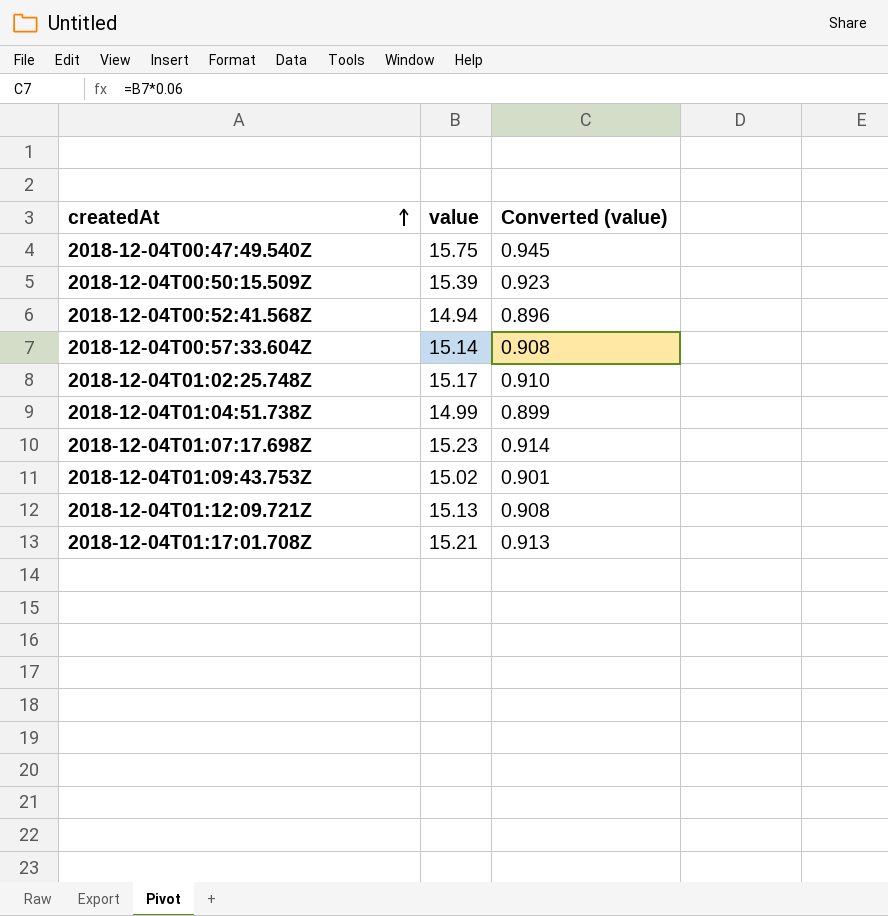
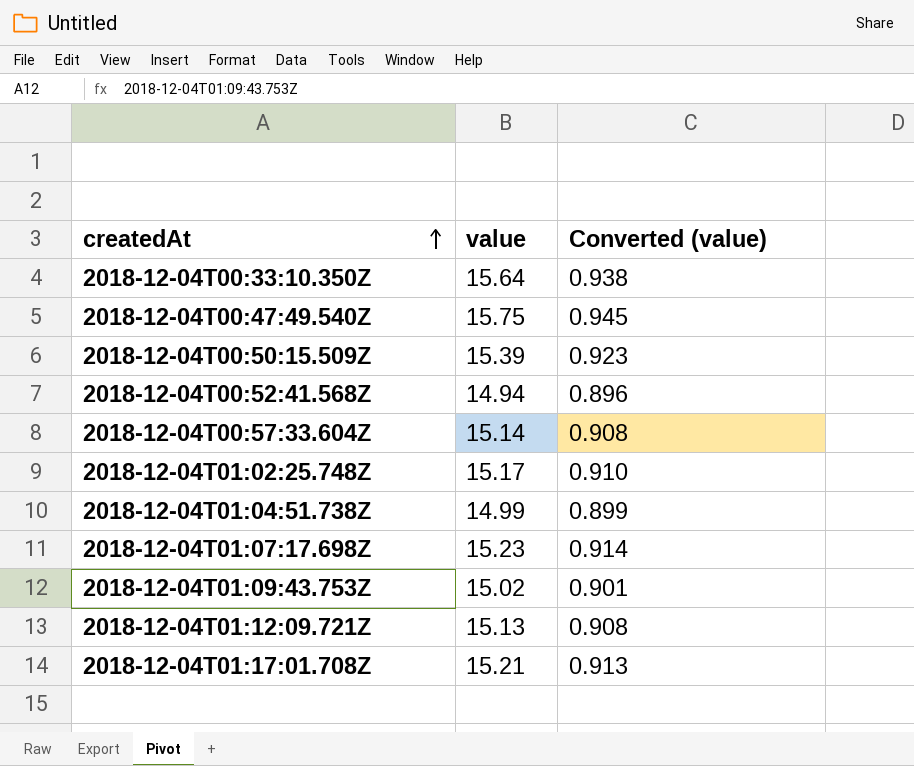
row 2018-12-04T00:33:10.350Z: none -> 15.64 | 0.938

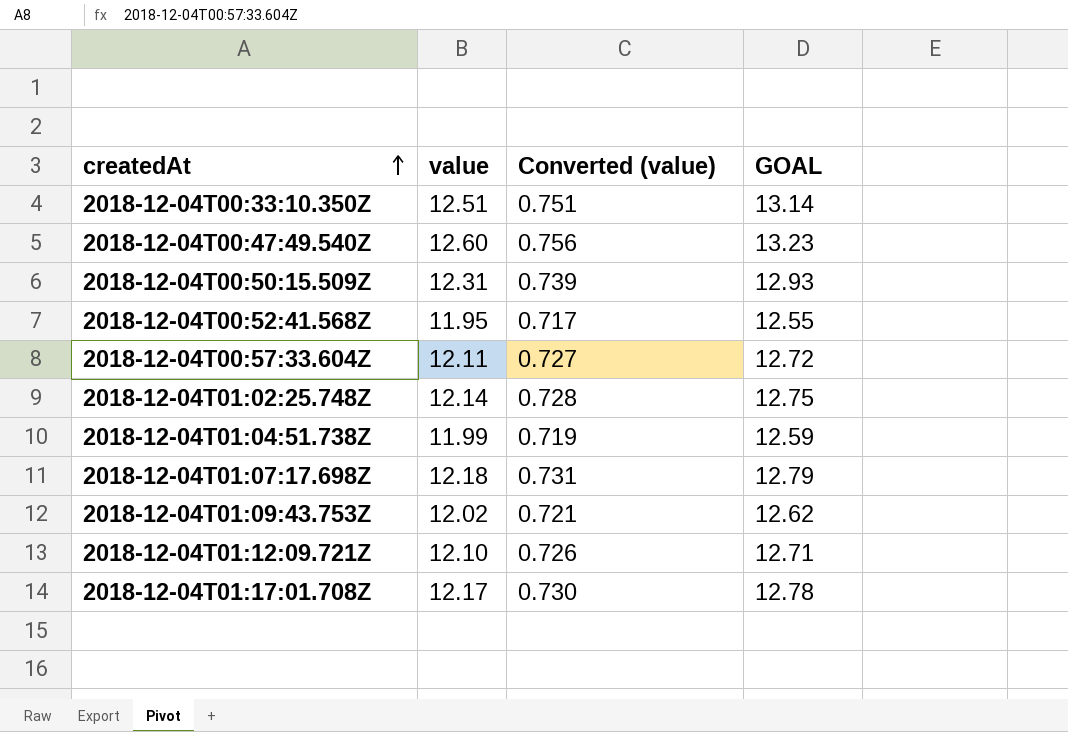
column GOAL | formula: none -> [value] * 1.05
2018-12-04T00:33:10.350Z | value: 15.64 -> 12.51
2018-12-04T00:33:10.350Z | Converted (value): 0.938 -> 0.751
2018-12-04T00:47:49.540Z | value: 15.75 -> 12.60
2018-12-04T00:47:49.540Z | Converted (value): 0.945 -> 0.756
2018-12-04T00:50:15.509Z | value: 15.39 -> 12.31
2018-12-04T00:50:15.509Z | Converted (value): 0.923 -> 0.739
2018-12-04T00:52:41.568Z | value: 14.94 -> 11.95
2018-12-04T00:52:41.568Z | Converted (value): 0.896 -> 0.717
2018-12-04T00:57:33.604Z | value: 15.14 -> 12.11
2018-12-04T00:57:33.604Z | Converted (value): 0.908 -> 0.727
2018-12-04T01:02:25.748Z | value: 15.17 -> 12.14
2018-12-04T01:02:25.748Z | Converted (value): 0.910 -> 0.728
2018-12-04T01:04:51.738Z | value: 14.99 -> 11.99
2018-12-04T01:04:51.738Z | Converted (value): 0.899 -> 0.719
2018-12-04T01:07:17.698Z | value: 15.23 -> 12.18
2018-12-04T01:07:17.698Z | Converted (value): 0.914 -> 0.731
2018-12-04T01:09:43.753Z | value: 15.02 -> 12.02
2018-12-04T01:09:43.753Z | Converted (value): 0.901 -> 0.721
2018-12-04T01:12:09.721Z | value: 15.13 -> 12.10
2018-12-04T01:12:09.721Z | Converted (value): 0.908 -> 0.726
2018-12-04T01:17:01.708Z | value: 15.21 -> 12.17
2018-12-04T01:17:01.708Z | Converted (value): 0.913 -> 0.730

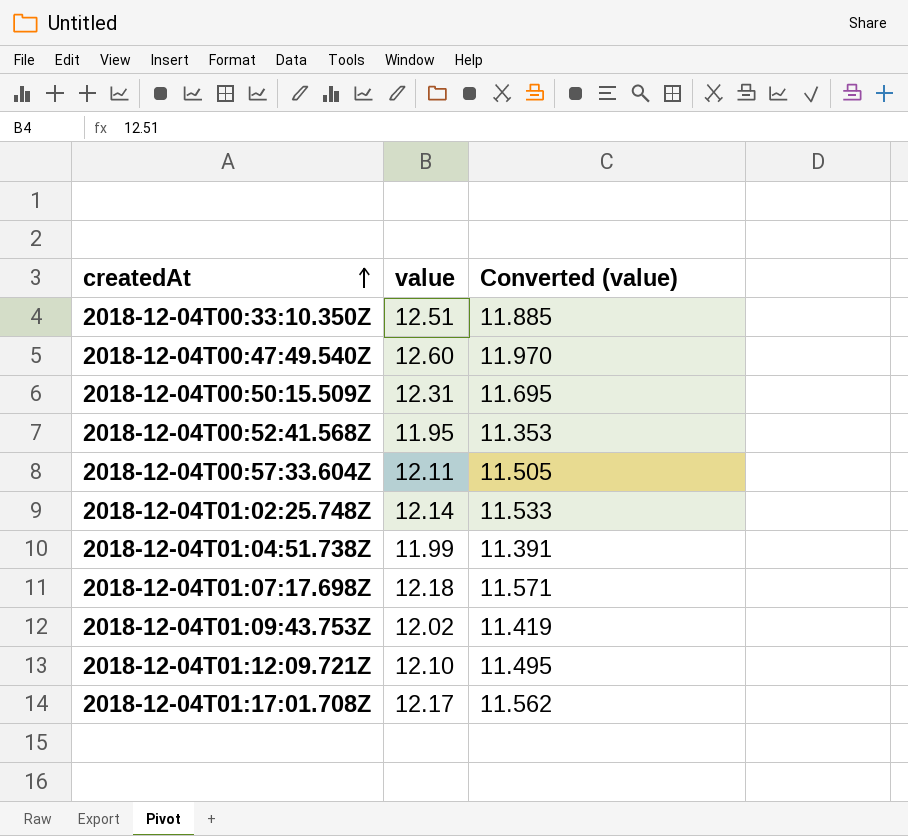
column GOAL | formula: [value] * 1.05 -> none
column Converted (value) | formula: [value] * 0.06 -> [value] * 0.95

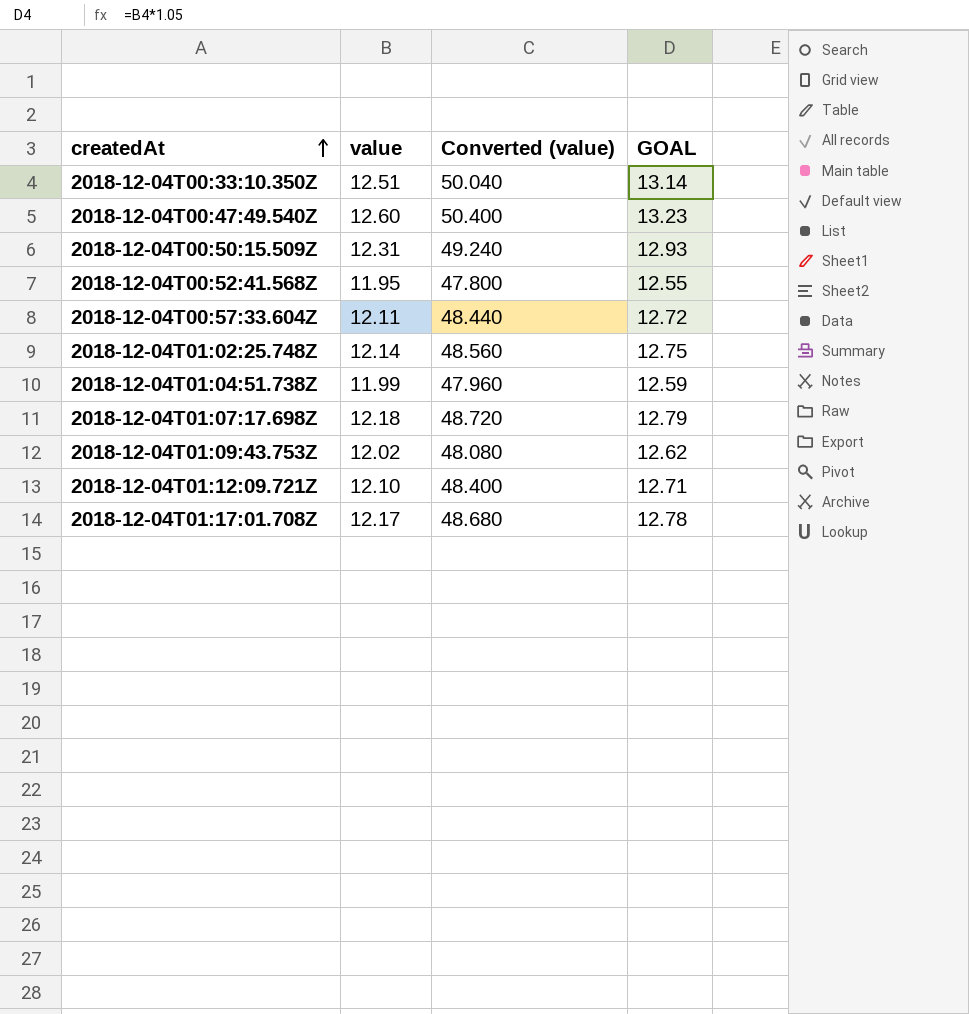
column Converted (value) | formula: [value] * 0.95 -> [value] * 4
column GOAL | formula: none -> [value] * 1.05

